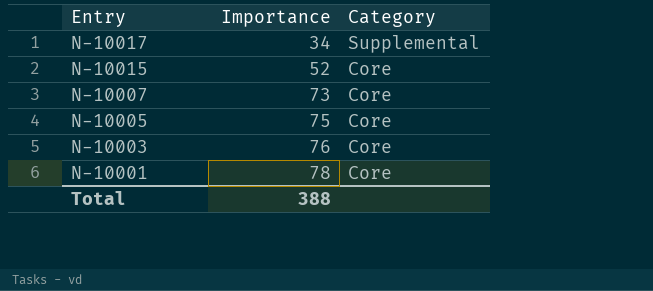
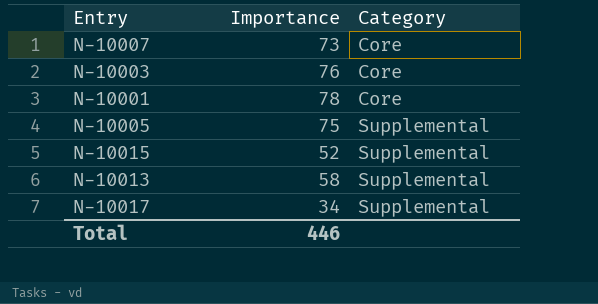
row order: Entry descending -> Category ascending
N-10005 | Category: Core -> Supplemental
N-10015 | Category: Core -> Supplemental
row N-10013: none -> 58 | Supplemental
Total | Importance: 388 -> 446

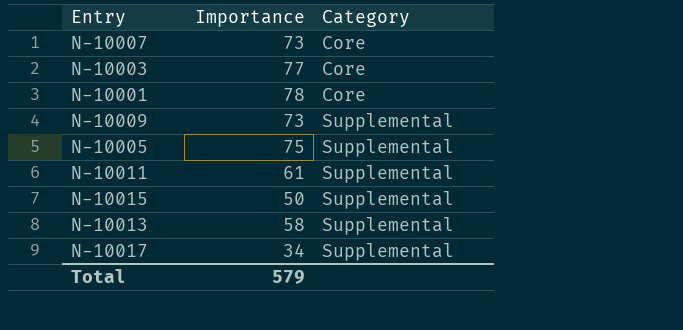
N-10003 | Importance: 76 -> 77
row N-10009: none -> 73 | Supplemental
row N-10011: none -> 61 | Supplemental
N-10015 | Importance: 52 -> 50
Total | Importance: 446 -> 579

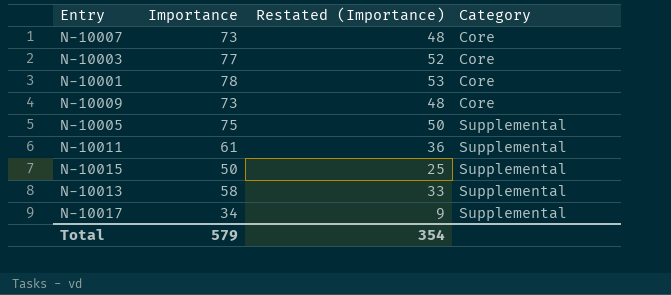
column Restated (Importance) | formula: none -> [Importance] - 25
N-10009 | Category: Supplemental -> Core

